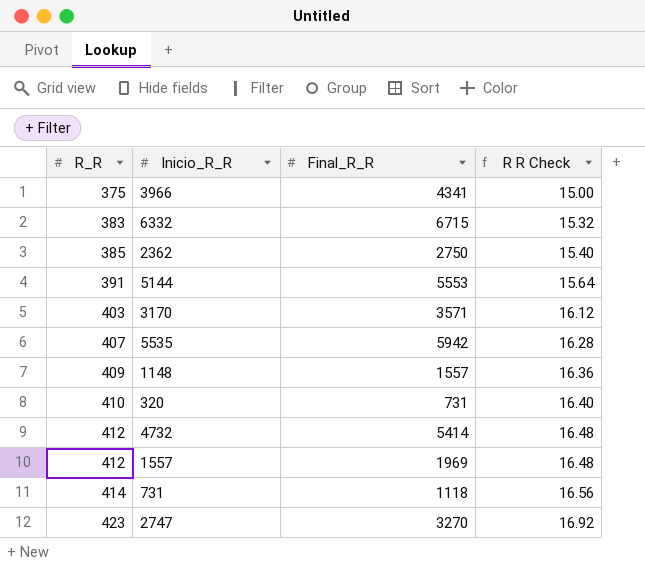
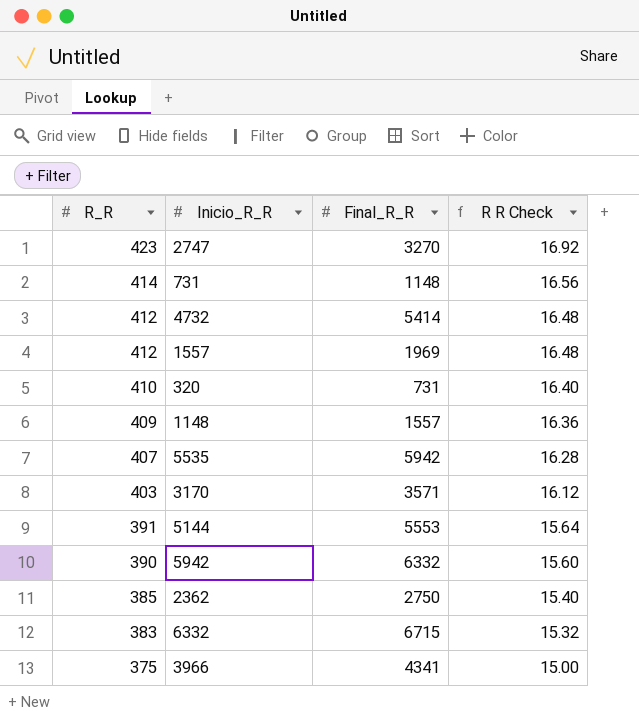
row order: R_R ascending -> R_R descending
731 | Final_R_R: 1118 -> 1148
row 5942: none -> 390 | 6332 | 15.60

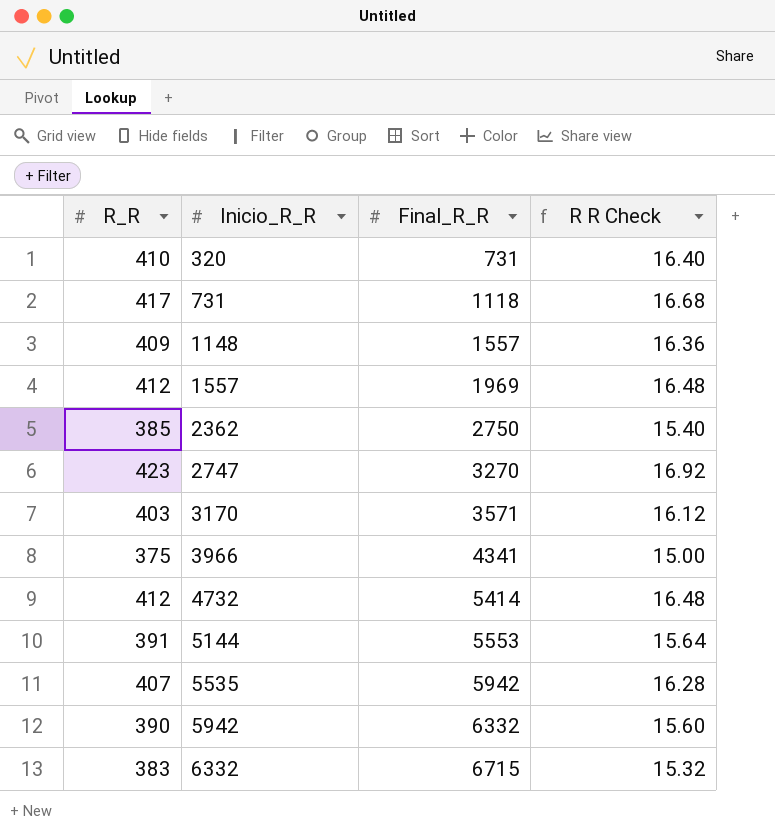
row order: R_R descending -> Inicio_R_R ascending
731 | R_R: 414 -> 417
731 | Final_R_R: 1148 -> 1118
731 | R R Check: 16.56 -> 16.68

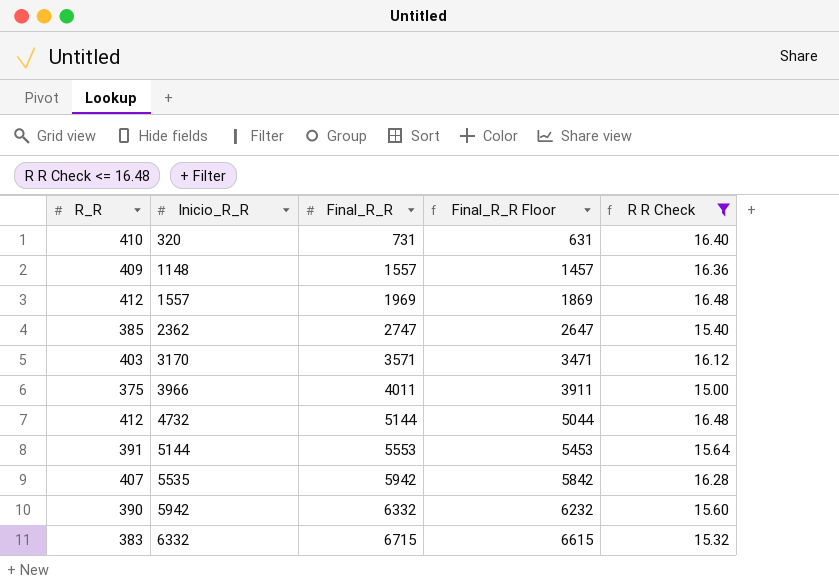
filter: none -> R R Check <= 16.48
column Final_R_R Floor | formula: none -> [Final_R_R] - 100
2362 | Final_R_R: 2750 -> 2747
3966 | Final_R_R: 4341 -> 4011
4732 | Final_R_R: 5414 -> 5144

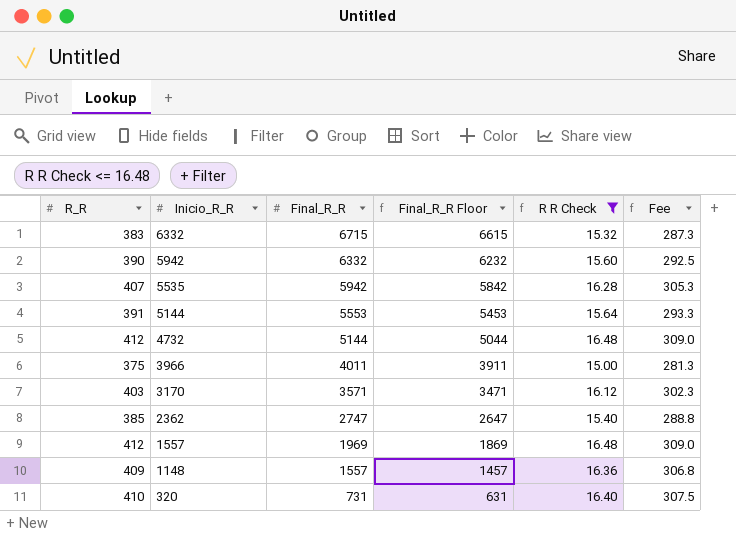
row order: Inicio_R_R ascending -> Inicio_R_R descending
column Fee | formula: none -> [R_R] * 0.75

